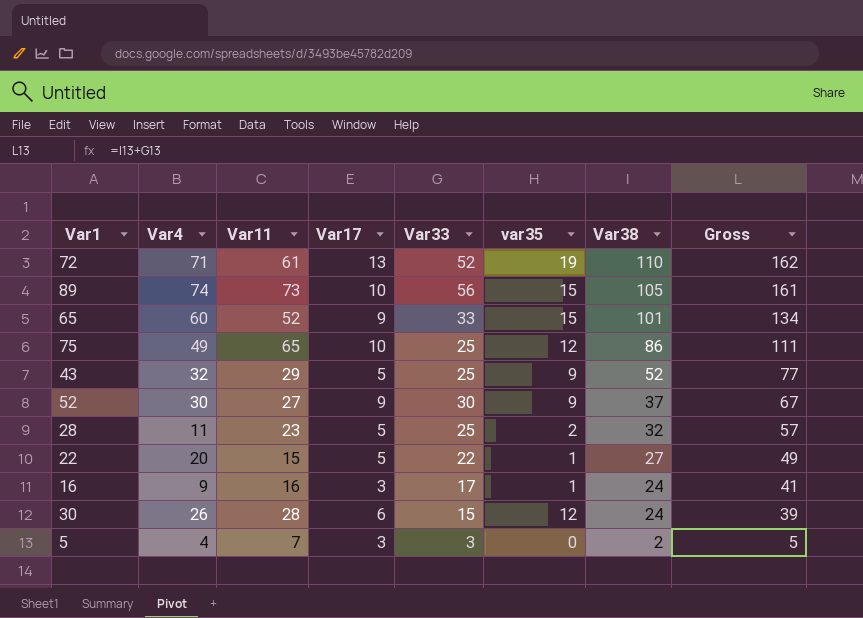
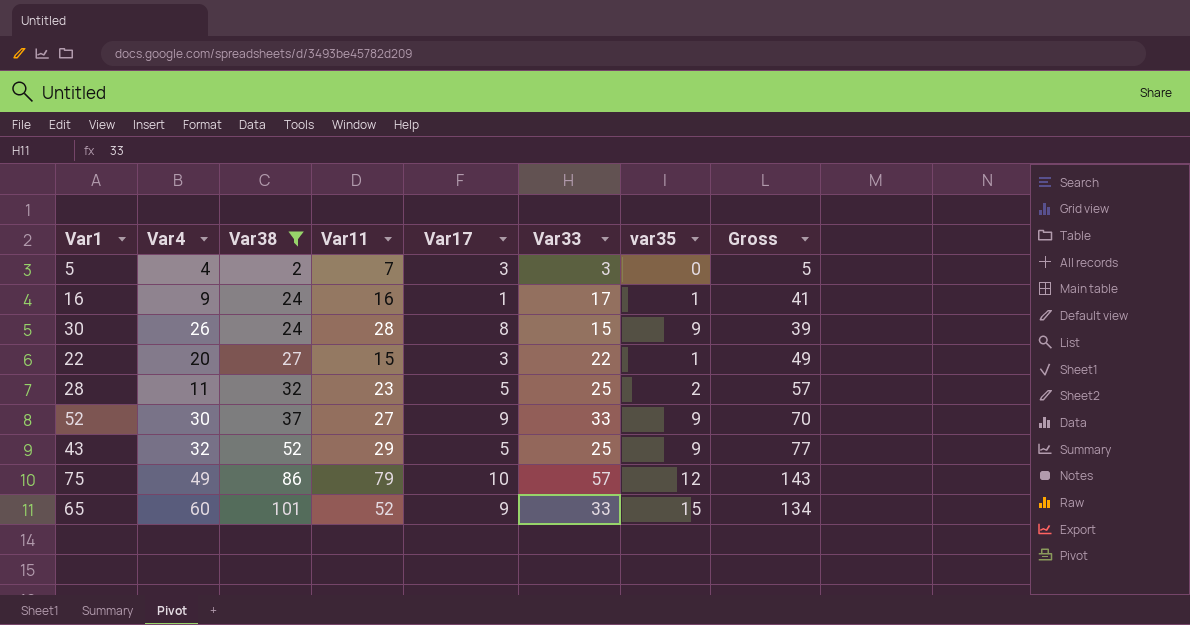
filter: none -> Var38 <= 101
row order: Var38 descending -> Var38 ascending
column Var38 | position: 7 -> 3
16 | Var17: 3 -> 1
30 | Var17: 6 -> 8
30 | var35: 12 -> 9
22 | Var17: 5 -> 3
52 | Var33: 30 -> 33
52 | Gross: 67 -> 70
75 | Var11: 65 -> 79
75 | Var33: 25 -> 57
75 | Gross: 111 -> 143

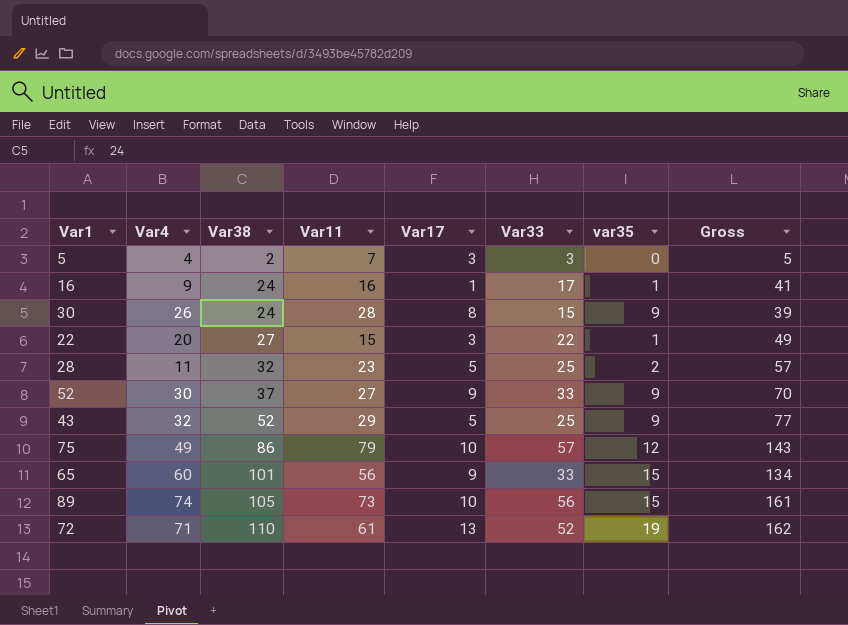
filter: Var38 <= 101 -> none
65 | Var11: 52 -> 56

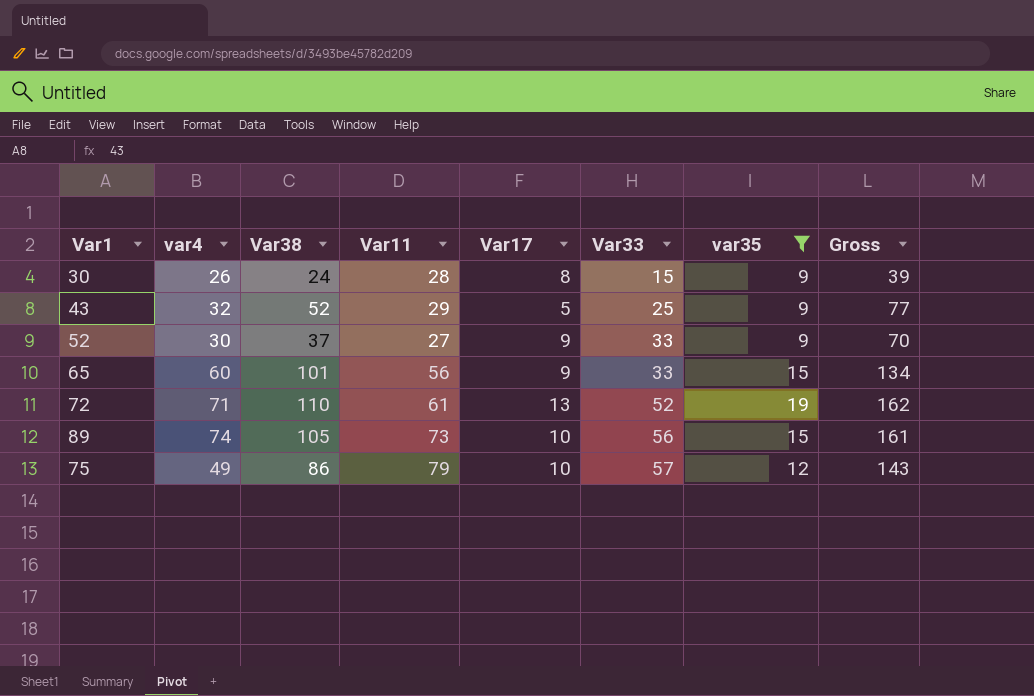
filter: none -> var35 >= 9
row order: Var38 ascending -> Var33 ascending
column name: Var4 -> var4

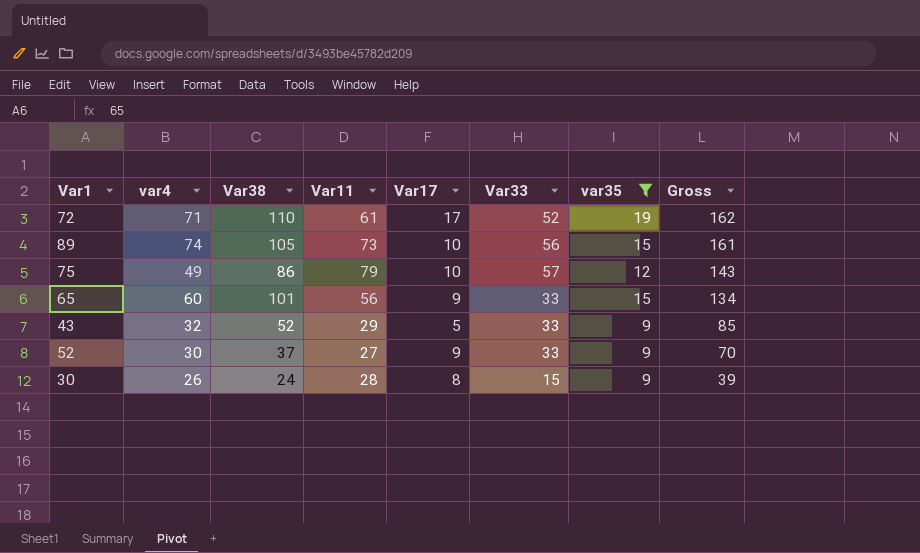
row order: Var33 ascending -> Gross descending
72 | Var17: 13 -> 17
43 | Var33: 25 -> 33
43 | Gross: 77 -> 85

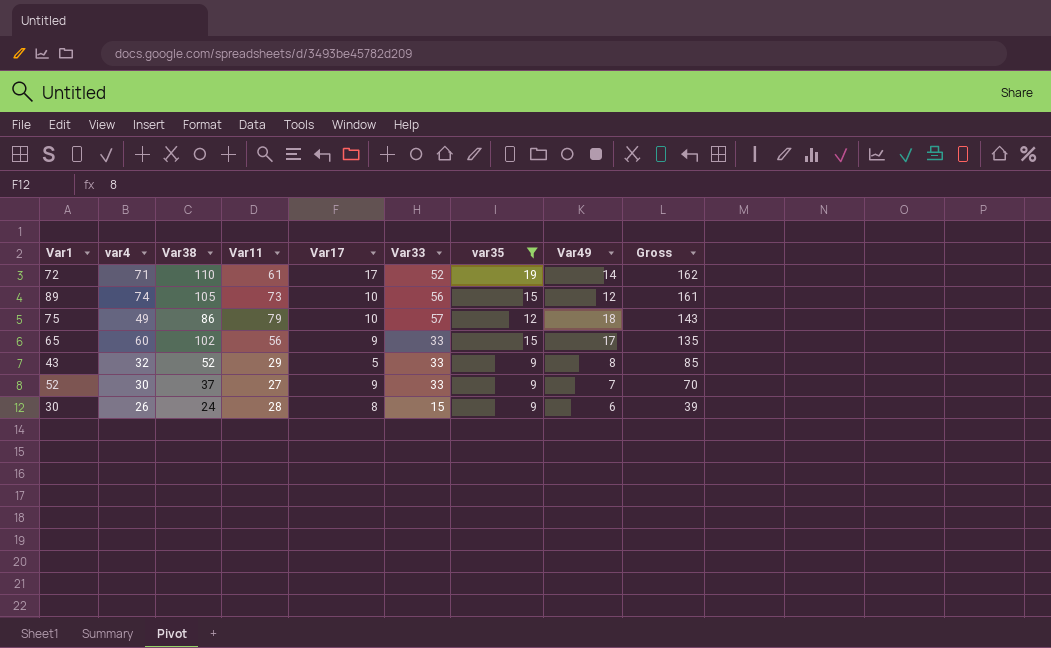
column Var49 | position: none -> 8
65 | Var38: 101 -> 102
65 | Gross: 134 -> 135

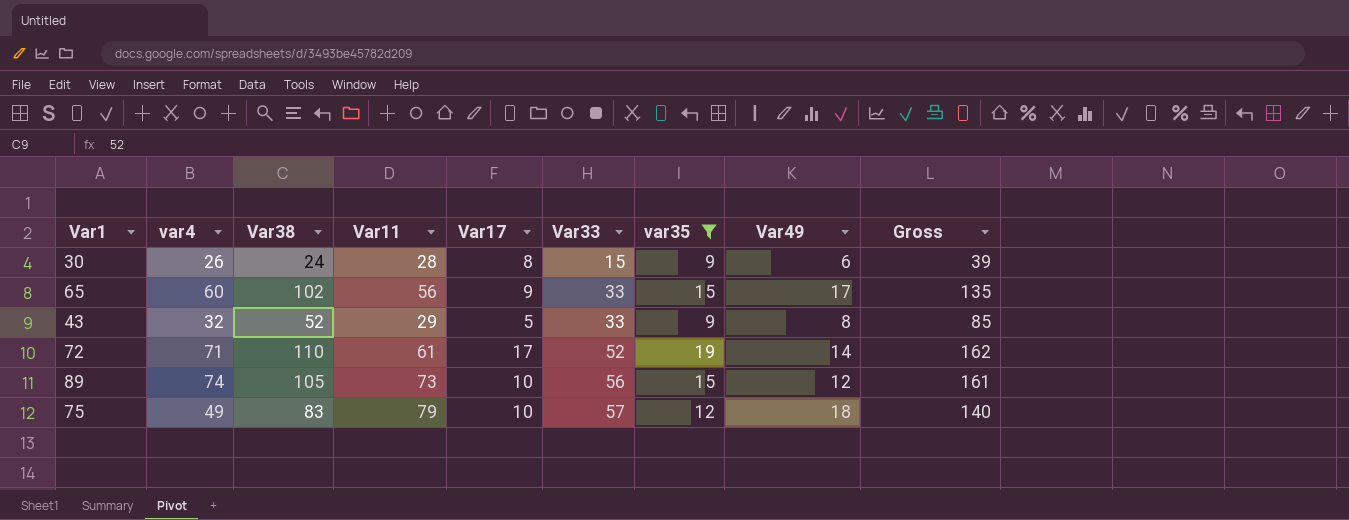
row order: Gross descending -> Var33 ascending
row 52: 30 | 37 | 27 | 9 | 33 | 9 | 7 | 70 -> none
75 | Var38: 86 -> 83
75 | Gross: 143 -> 140

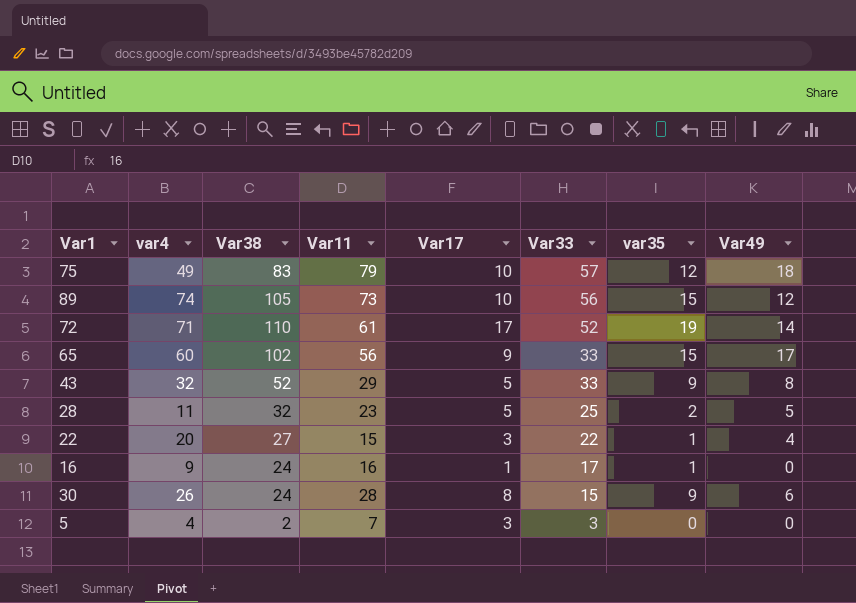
filter: var35 >= 9 -> none
row order: Var33 ascending -> Var33 descending
column Gross | formula: [Var38] + [Var33] -> none

